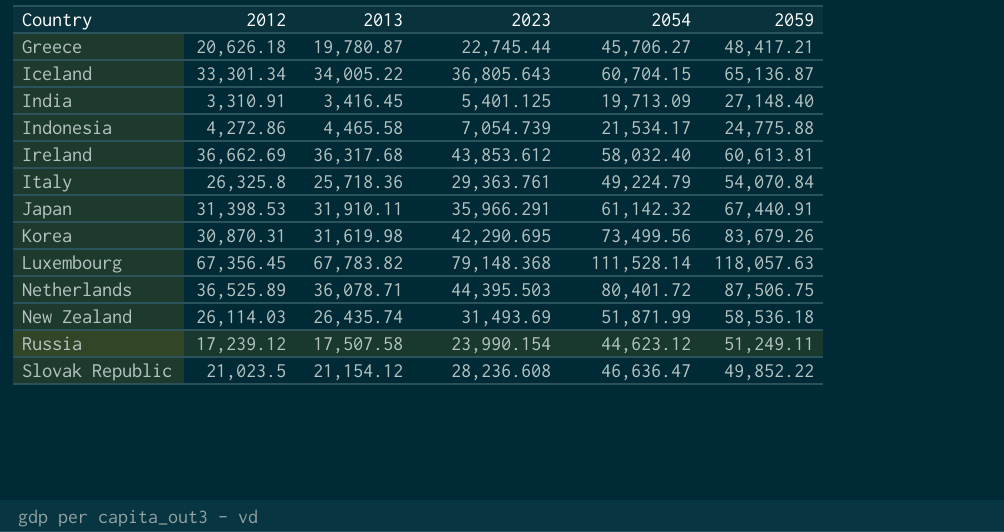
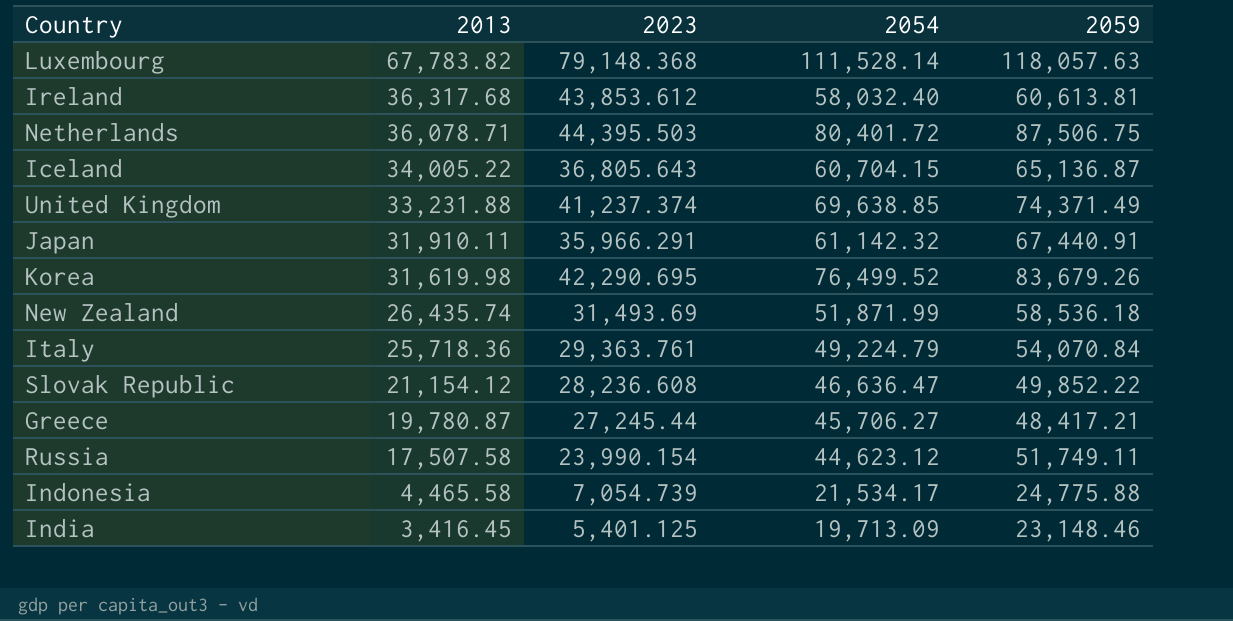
row order: Country ascending -> 2013 descending
column 2012 | position: 2 -> none
row United Kingdom: none -> 33,231.88 | 41,237.374 | 69,638.85 | 74,371.49
Korea | 2054: 73,499.56 -> 76,499.52
Greece | 2023: 22,745.44 -> 27,245.44
Russia | 2059: 51,249.11 -> 51,749.11
India | 2059: 27,148.40 -> 23,148.46

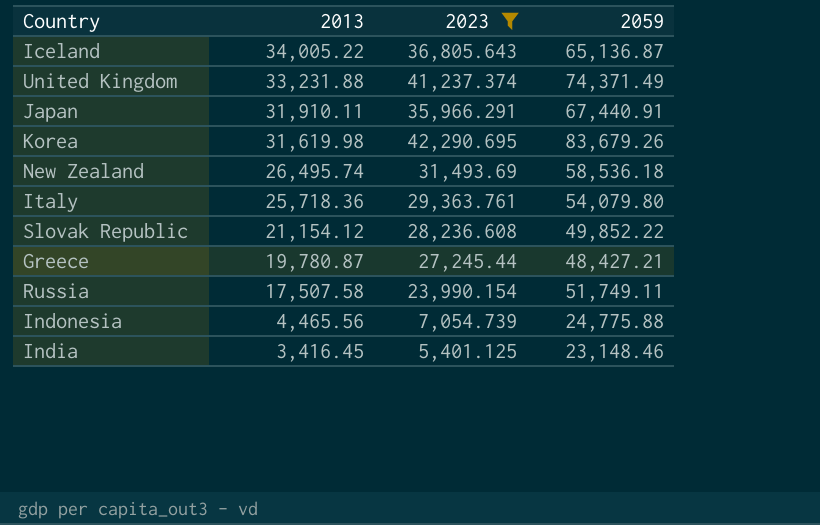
filter: none -> 2023 <= 42,290.695
column 2054 | position: 4 -> none
New Zealand | 2013: 26,435.74 -> 26,495.74
Italy | 2059: 54,070.84 -> 54,079.80
Greece | 2059: 48,417.21 -> 48,427.21
Indonesia | 2013: 4,465.58 -> 4,465.56

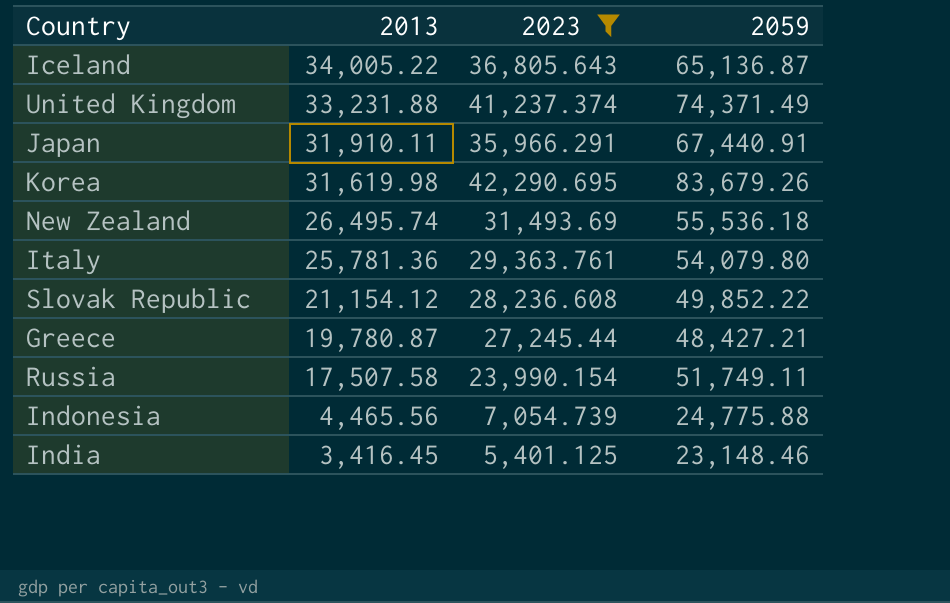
New Zealand | 2059: 58,536.18 -> 55,536.18
Italy | 2013: 25,718.36 -> 25,781.36

